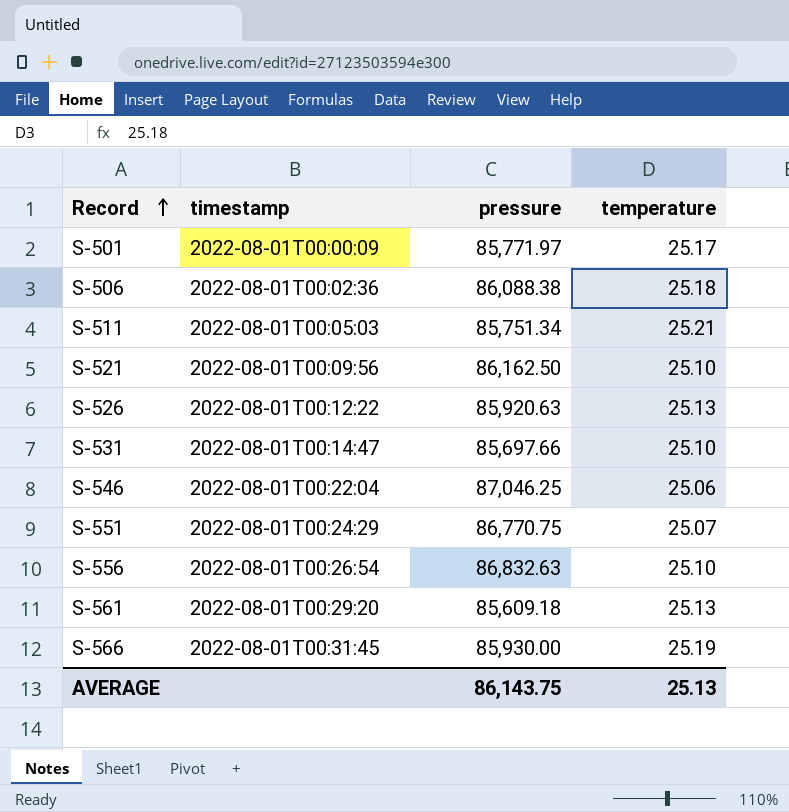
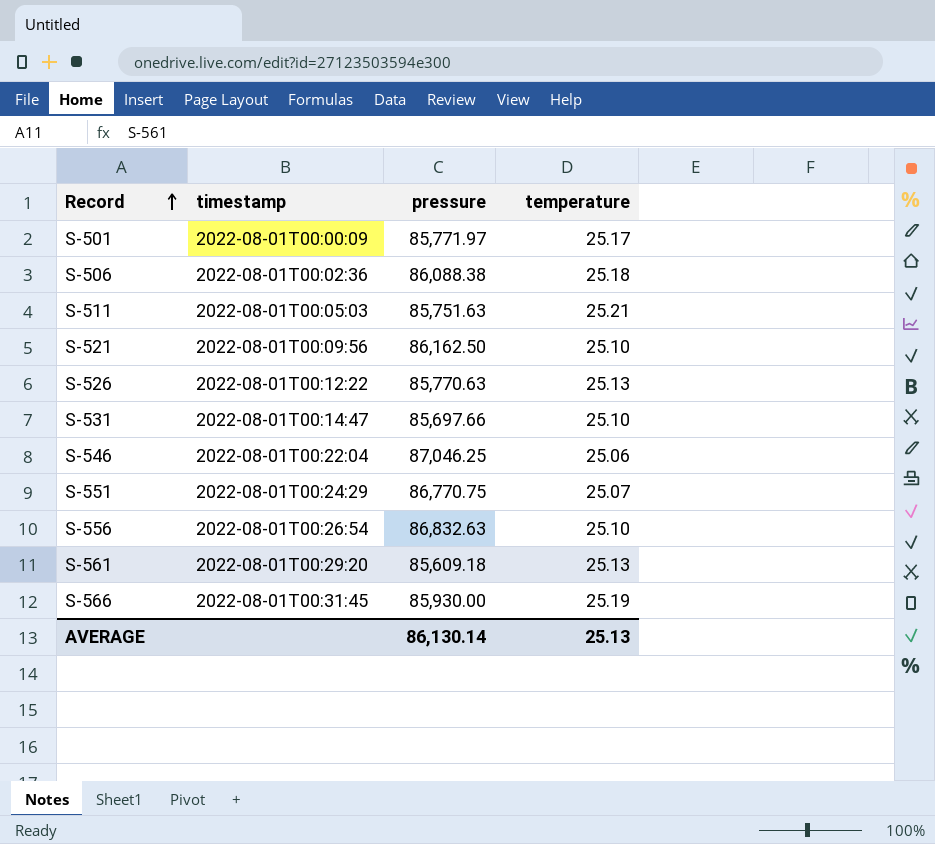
S-511 | pressure: 85,751.34 -> 85,751.63
S-526 | pressure: 85,920.63 -> 85,770.63
AVERAGE | pressure: 86,143.75 -> 86,130.14

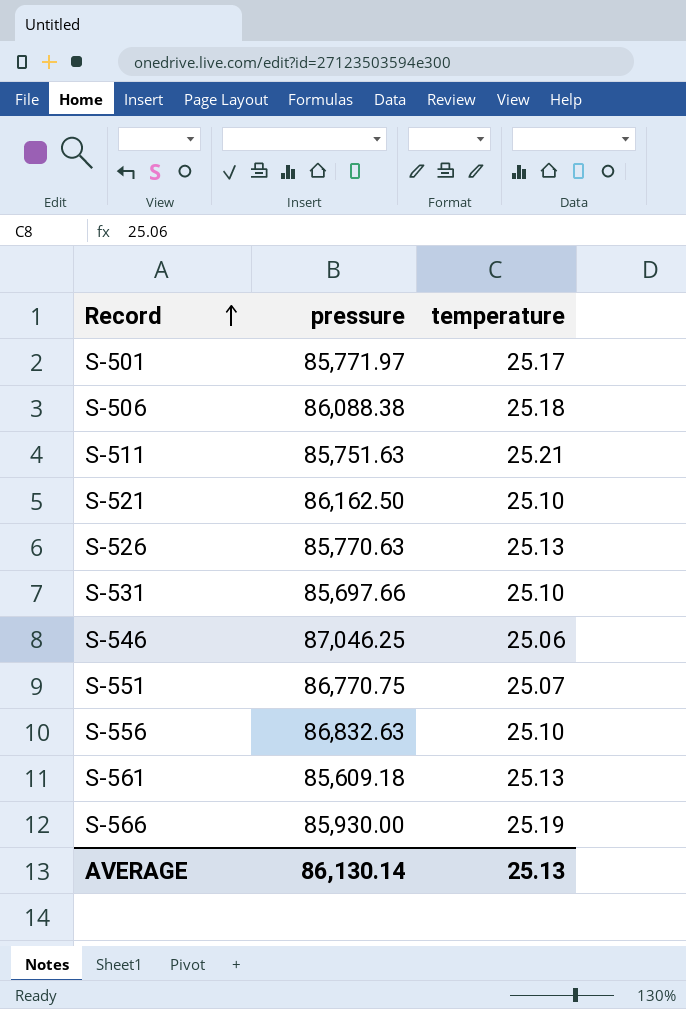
column timestamp | position: 2 -> none

